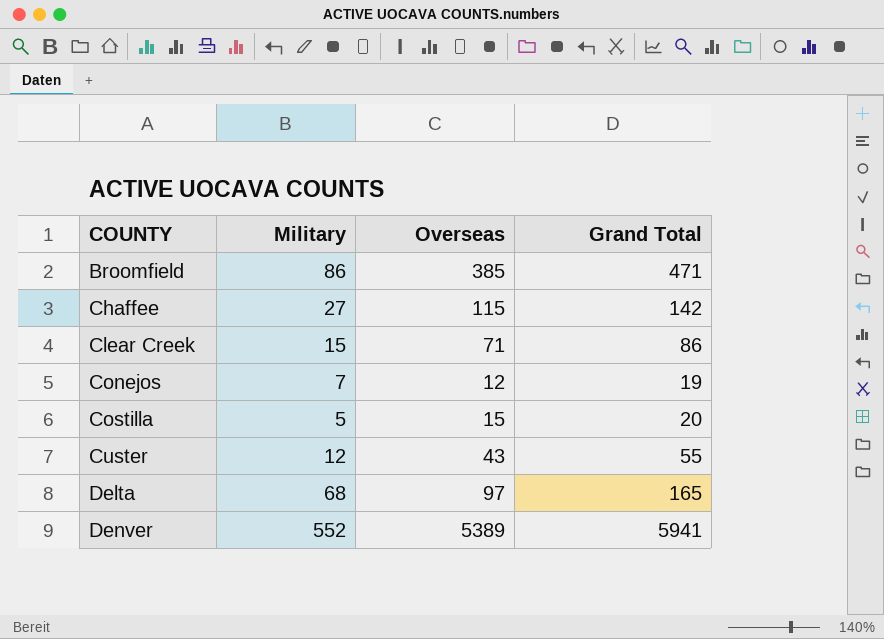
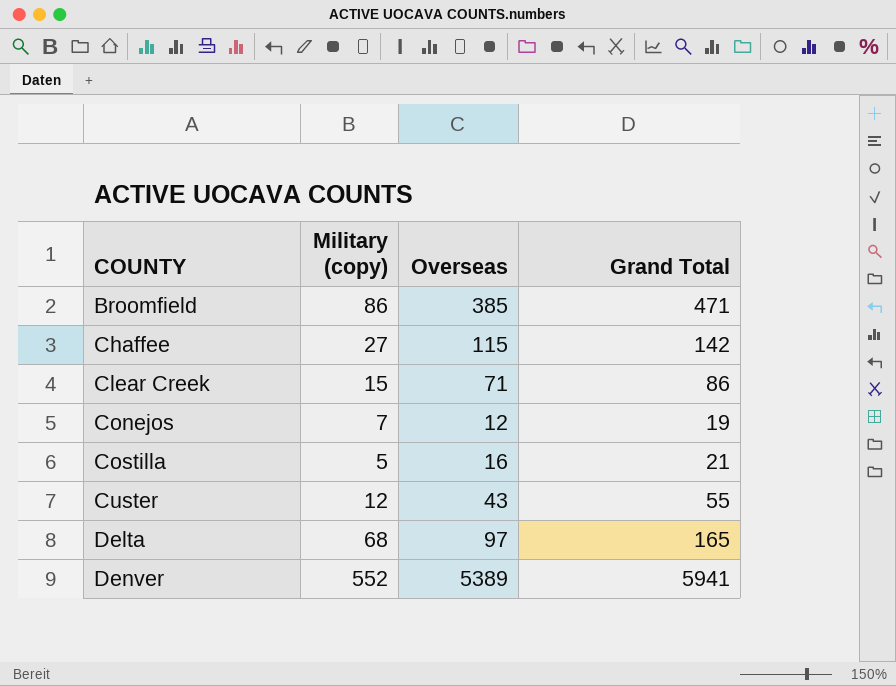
column name: Military -> Military (copy)
Costilla | Overseas: 15 -> 16
Costilla | Grand Total: 20 -> 21

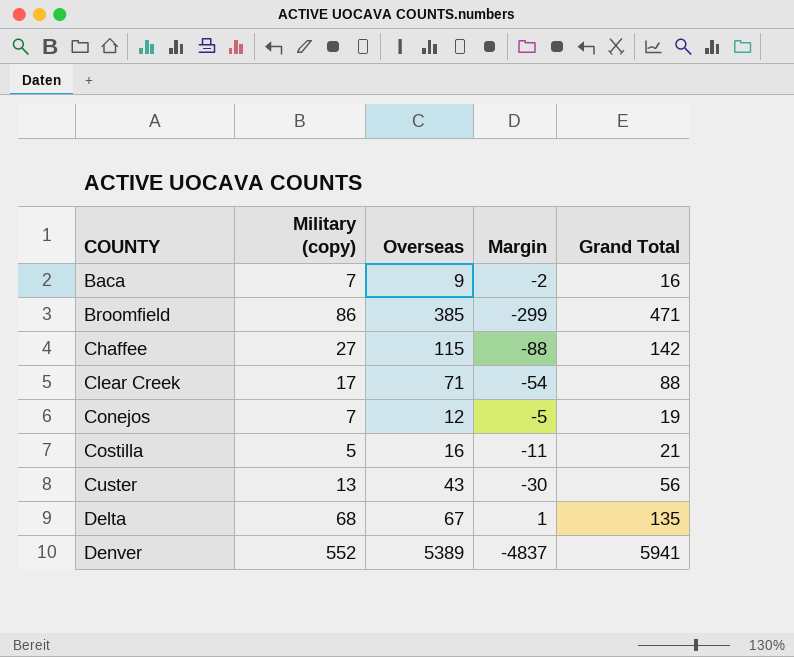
column Margin | formula: none -> [Military (copy)] - [Overseas]
row Baca: none -> 7 | 9 | -2 | 16
Clear Creek | Military (copy): 15 -> 17
Clear Creek | Grand Total: 86 -> 88
Custer | Military (copy): 12 -> 13
Custer | Grand Total: 55 -> 56
Delta | Overseas: 97 -> 67
Delta | Grand Total: 165 -> 135

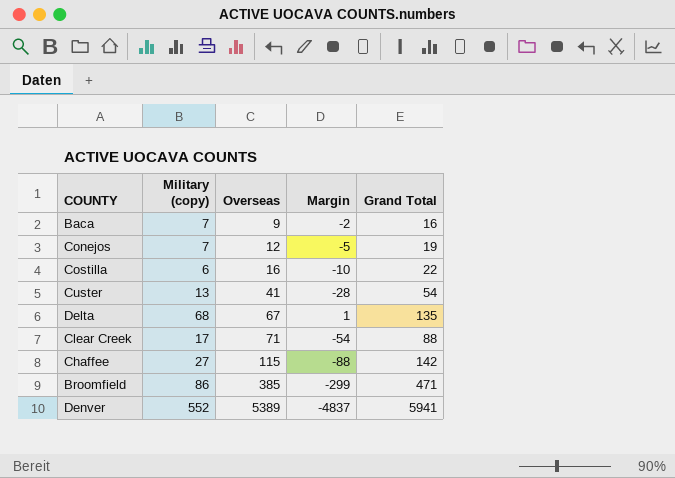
row order: COUNTY ascending -> Overseas ascending
Costilla | Military (copy): 5 -> 6
Costilla | Margin: -11 -> -10
Costilla | Grand Total: 21 -> 22
Custer | Overseas: 43 -> 41
Custer | Margin: -30 -> -28
Custer | Grand Total: 56 -> 54

